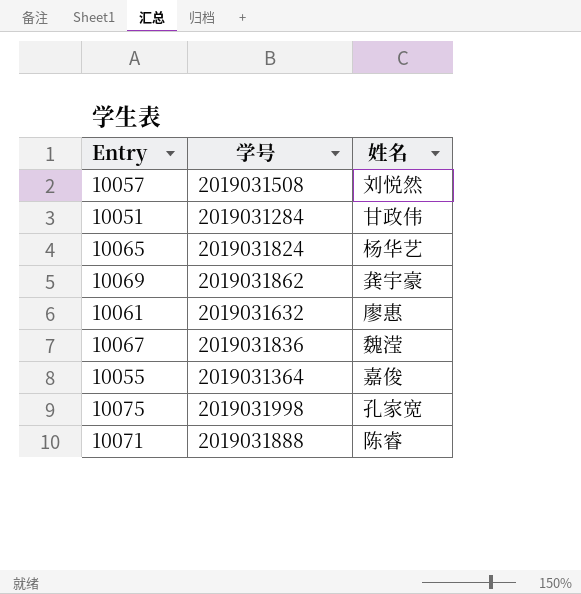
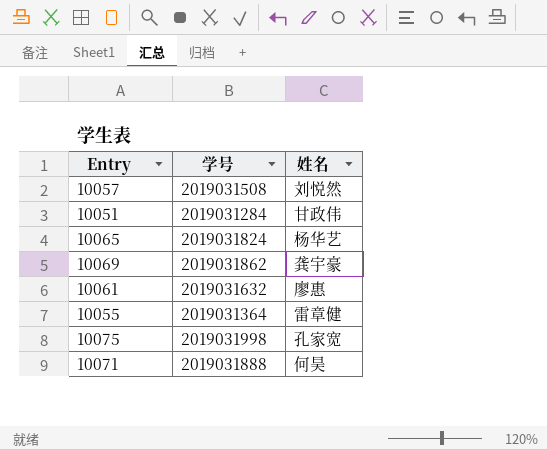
row 10067: 2019031836 | 魏滢 -> none
10055 | 姓名: 嘉俊 -> 雷章健
10071 | 姓名: 陈睿 -> 何昊

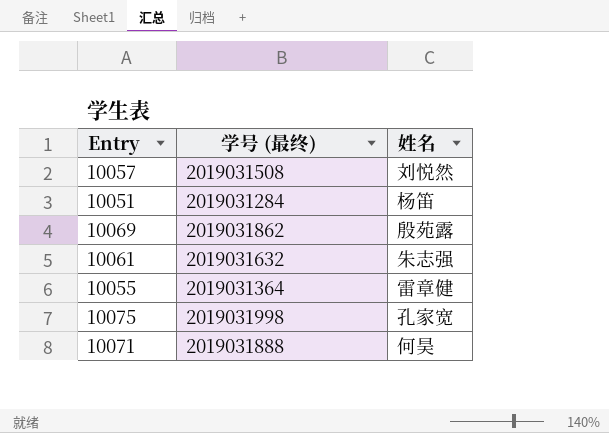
column name: 学号 -> 学号 (最终)
row 10065: 2019031824 | 杨华艺 -> none
10051 | 姓名: 甘政伟 -> 杨笛
10069 | 姓名: 龚宇豪 -> 殷苑露
10061 | 姓名: 廖惠 -> 朱志强

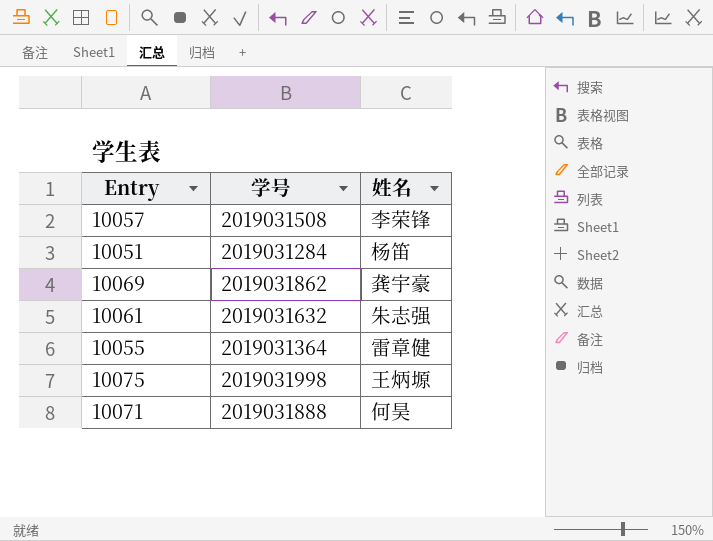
column name: 学号 (最终) -> 学号
10057 | 姓名: 刘悦然 -> 李荣锋
10069 | 姓名: 殷苑露 -> 龚宇豪
10075 | 姓名: 孔家宽 -> 王炳塬

